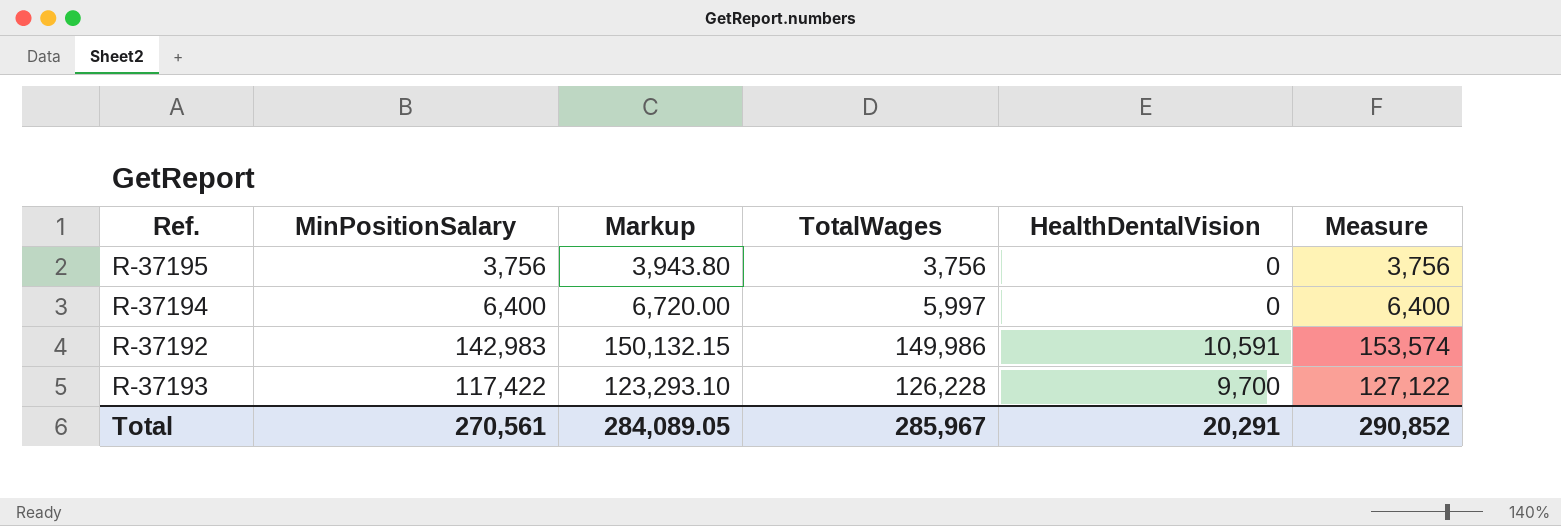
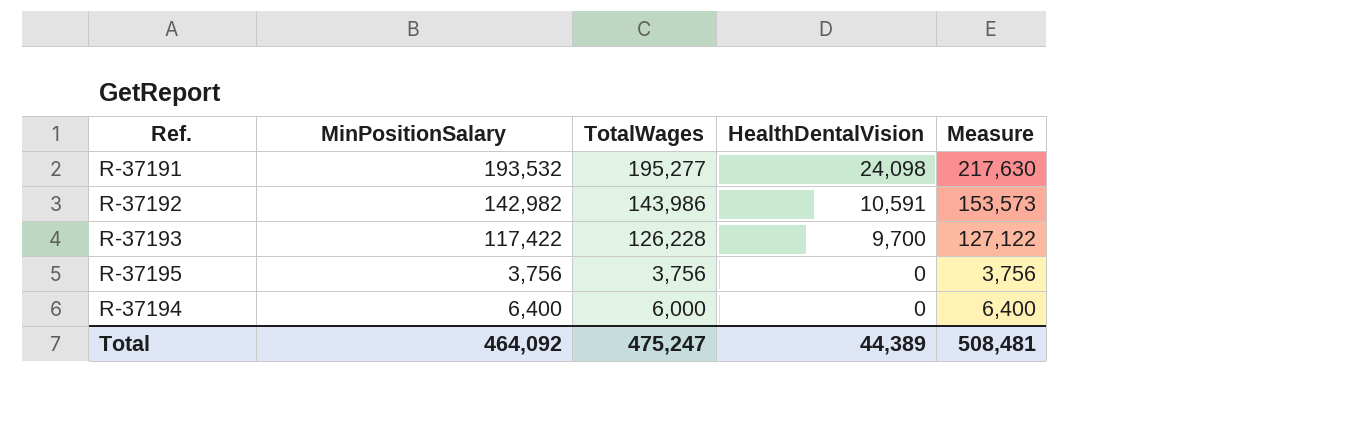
row order: none -> HealthDentalVision descending
column Markup | formula: [MinPositionSalary] * 1.05 -> none
row R-37191: none -> 193,532 | 195,277 | 24,098 | 217,630
R-37192 | MinPositionSalary: 142,983 -> 142,982
R-37192 | TotalWages: 149,986 -> 143,986
R-37192 | Measure: 153,574 -> 153,573
R-37194 | TotalWages: 5,997 -> 6,000
Total | MinPositionSalary: 270,561 -> 464,092
Total | TotalWages: 285,967 -> 475,247
Total | HealthDentalVision: 20,291 -> 44,389
Total | Measure: 290,852 -> 508,481

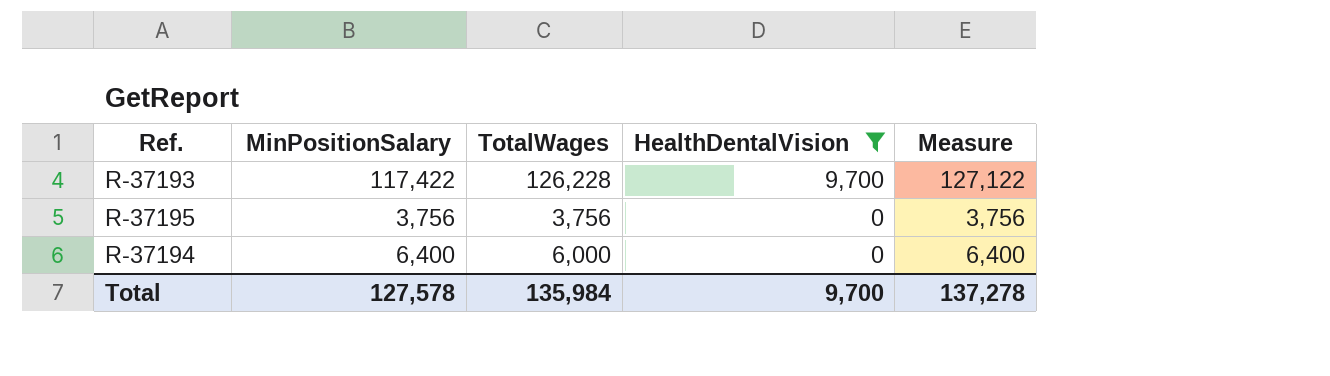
filter: none -> HealthDentalVision <= 9,700
Total | MinPositionSalary: 464,092 -> 127,578
Total | TotalWages: 475,247 -> 135,984
Total | HealthDentalVision: 44,389 -> 9,700
Total | Measure: 508,481 -> 137,278

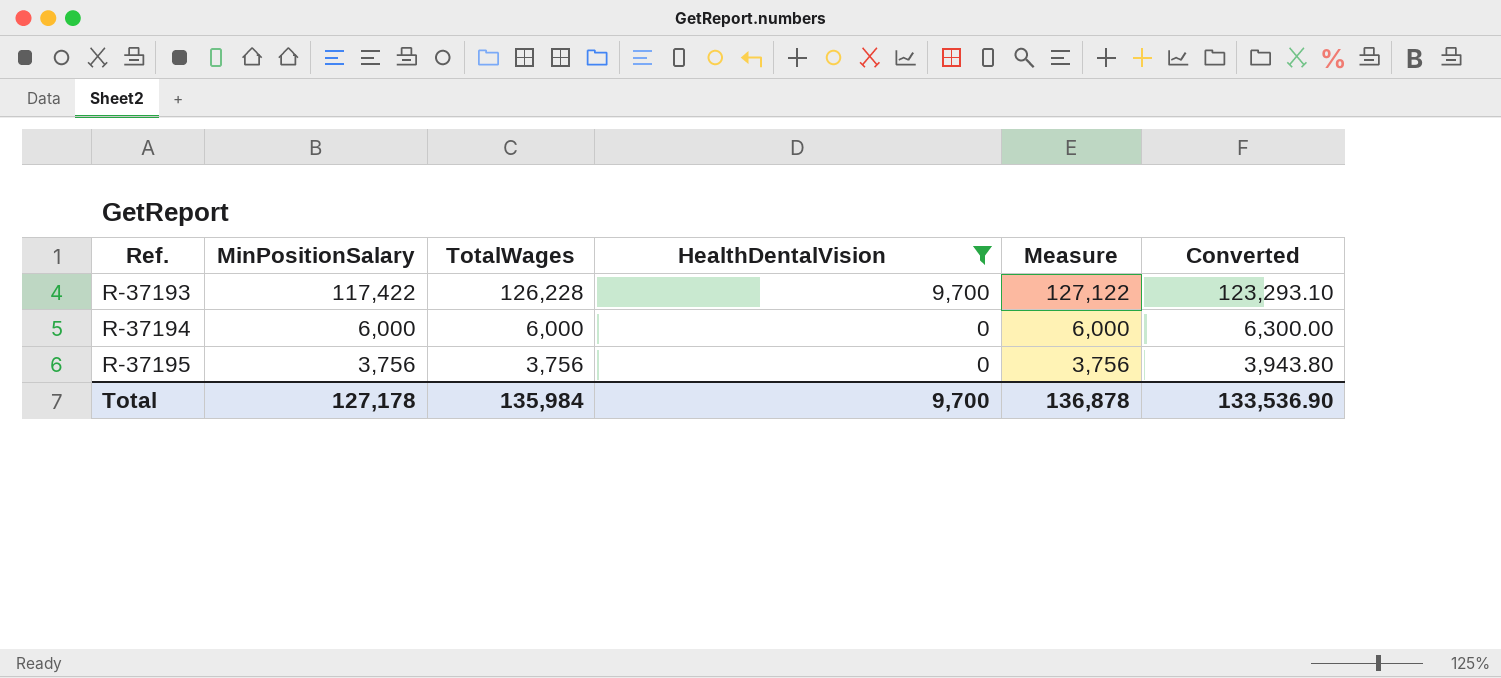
row order: HealthDentalVision descending -> Ref. ascending
column Converted | formula: none -> [MinPositionSalary] * 1.05
R-37194 | MinPositionSalary: 6,400 -> 6,000
R-37194 | Measure: 6,400 -> 6,000
Total | MinPositionSalary: 127,578 -> 127,178
Total | Measure: 137,278 -> 136,878

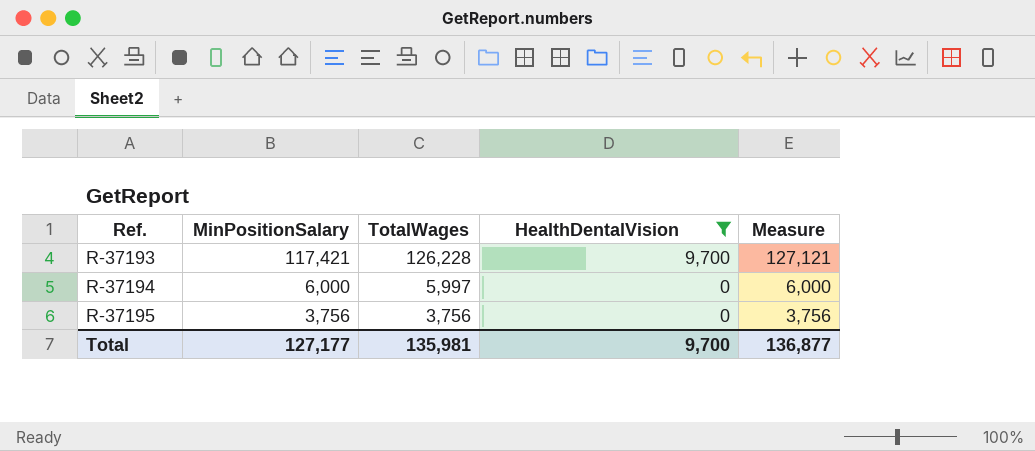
column Converted | formula: [MinPositionSalary] * 1.05 -> none
R-37193 | MinPositionSalary: 117,422 -> 117,421
R-37193 | Measure: 127,122 -> 127,121
R-37194 | TotalWages: 6,000 -> 5,997
Total | MinPositionSalary: 127,178 -> 127,177
Total | TotalWages: 135,984 -> 135,981
Total | Measure: 136,878 -> 136,877

